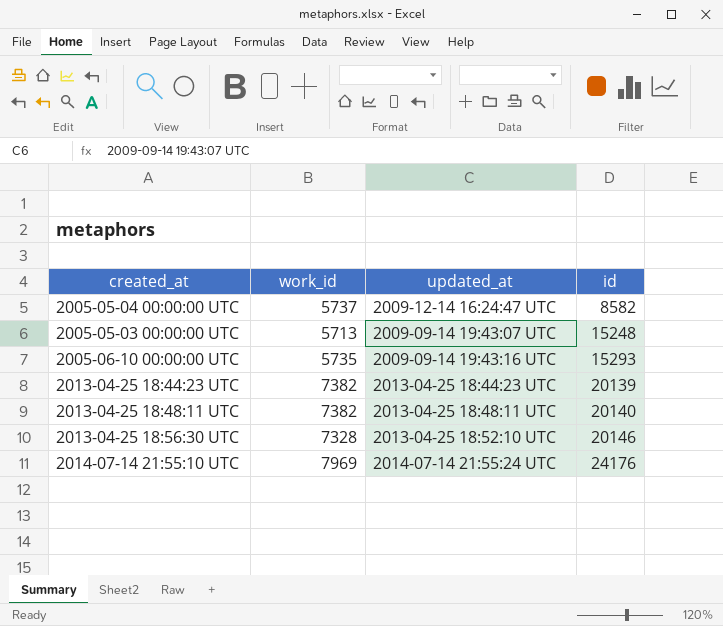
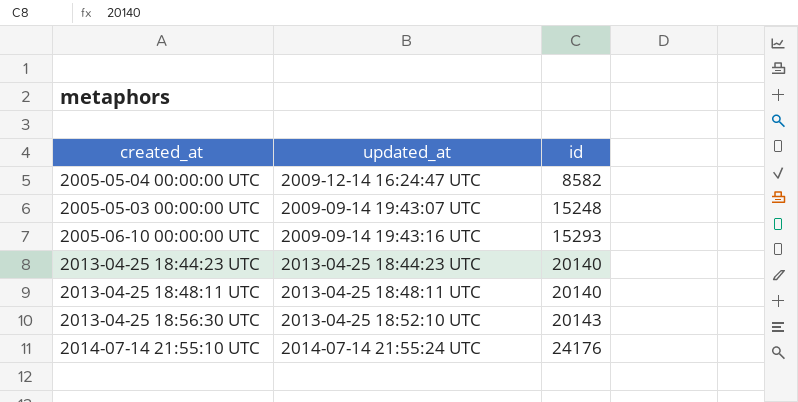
column work_id | position: 2 -> none
2013-04-25 18:44:23 UTC | id: 20139 -> 20140
2013-04-25 18:56:30 UTC | id: 20146 -> 20143

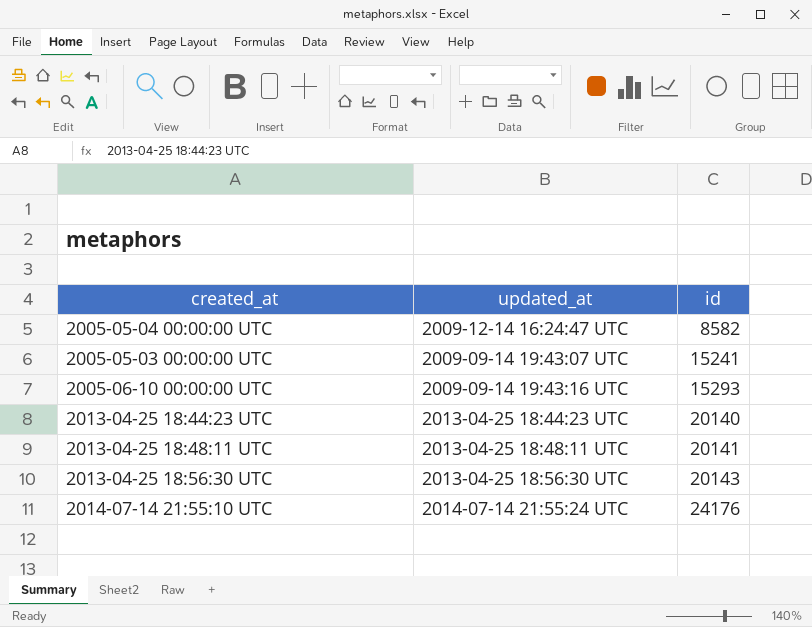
2005-05-03 00:00:00 UTC | id: 15248 -> 15241
2013-04-25 18:48:11 UTC | id: 20140 -> 20141
2013-04-25 18:56:30 UTC | updated_at: 2013-04-25 18:52:10 UTC -> 2013-04-25 18:56:30 UTC

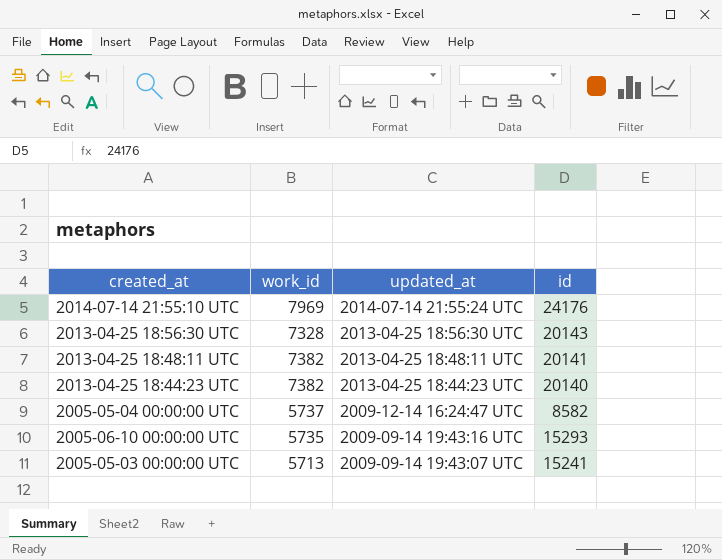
row order: id ascending -> updated_at descending
column work_id | position: none -> 2

